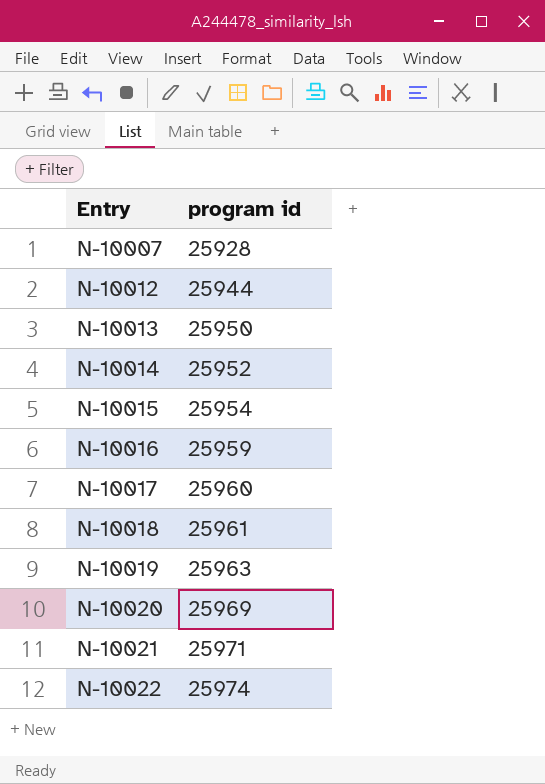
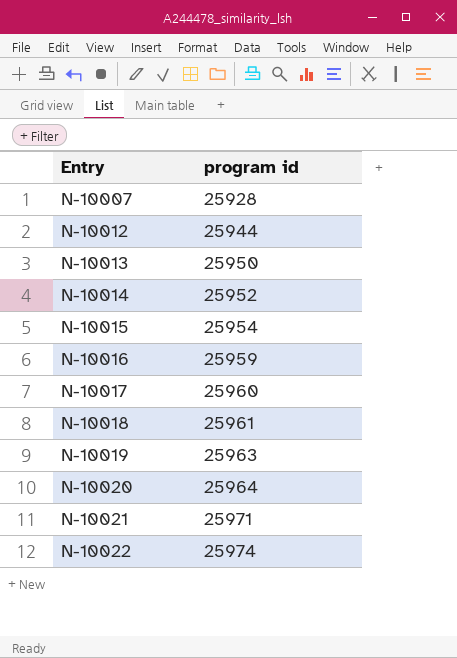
N-10020 | program id: 25969 -> 25964

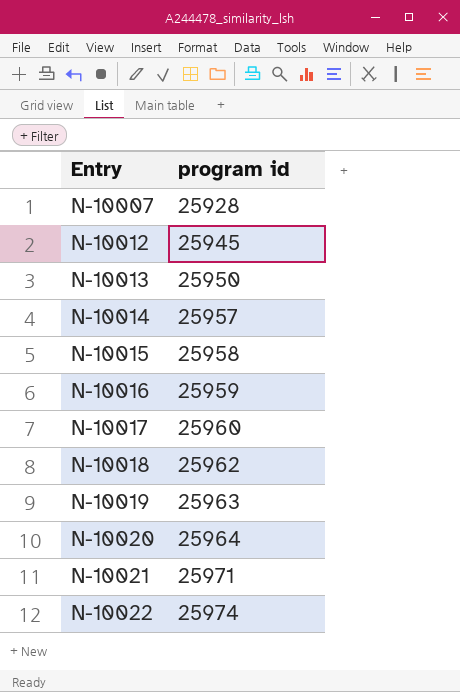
N-10012 | program id: 25944 -> 25945
N-10014 | program id: 25952 -> 25957
N-10015 | program id: 25954 -> 25958
N-10018 | program id: 25961 -> 25962

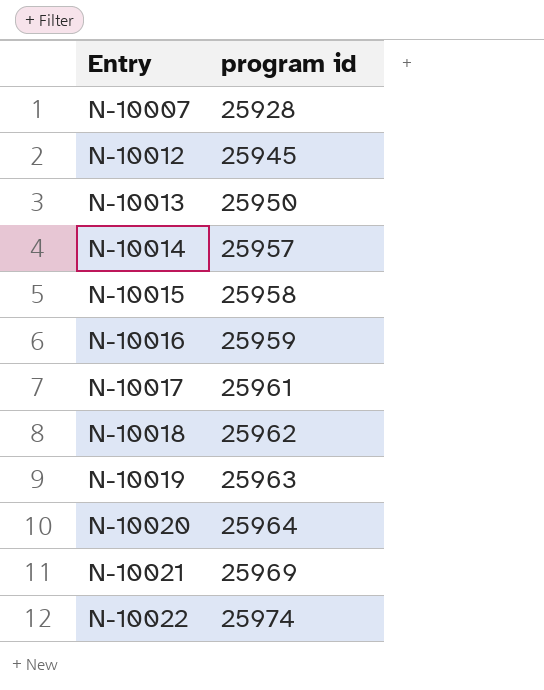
N-10017 | program id: 25960 -> 25961
N-10021 | program id: 25971 -> 25969

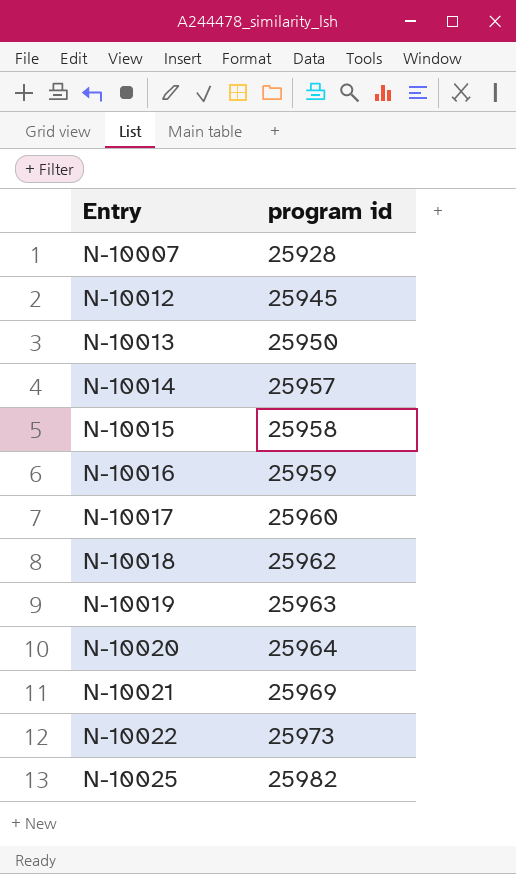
N-10017 | program id: 25961 -> 25960
N-10022 | program id: 25974 -> 25973
row N-10025: none -> 25982

